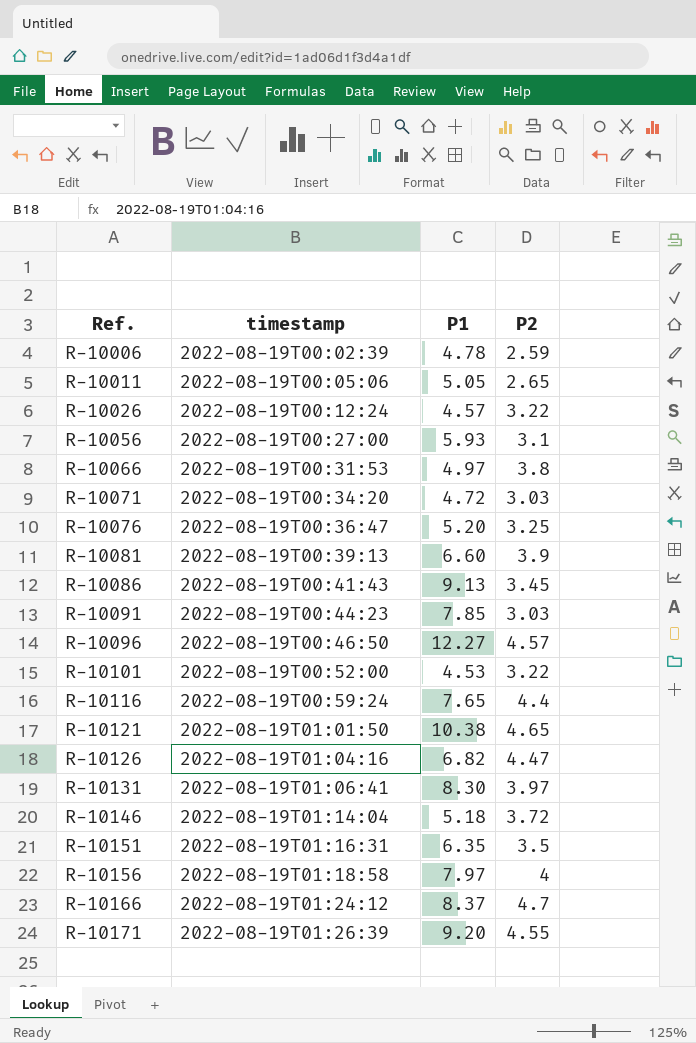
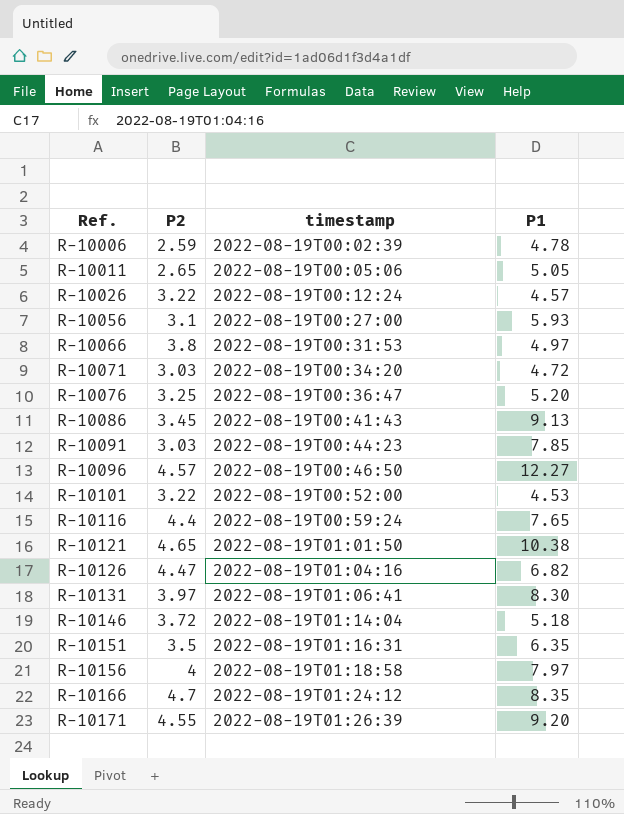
column P2 | position: 4 -> 2
row R-10081: 2022-08-19T00:39:13 | 6.60 | 3.9 -> none
R-10166 | P1: 8.37 -> 8.35

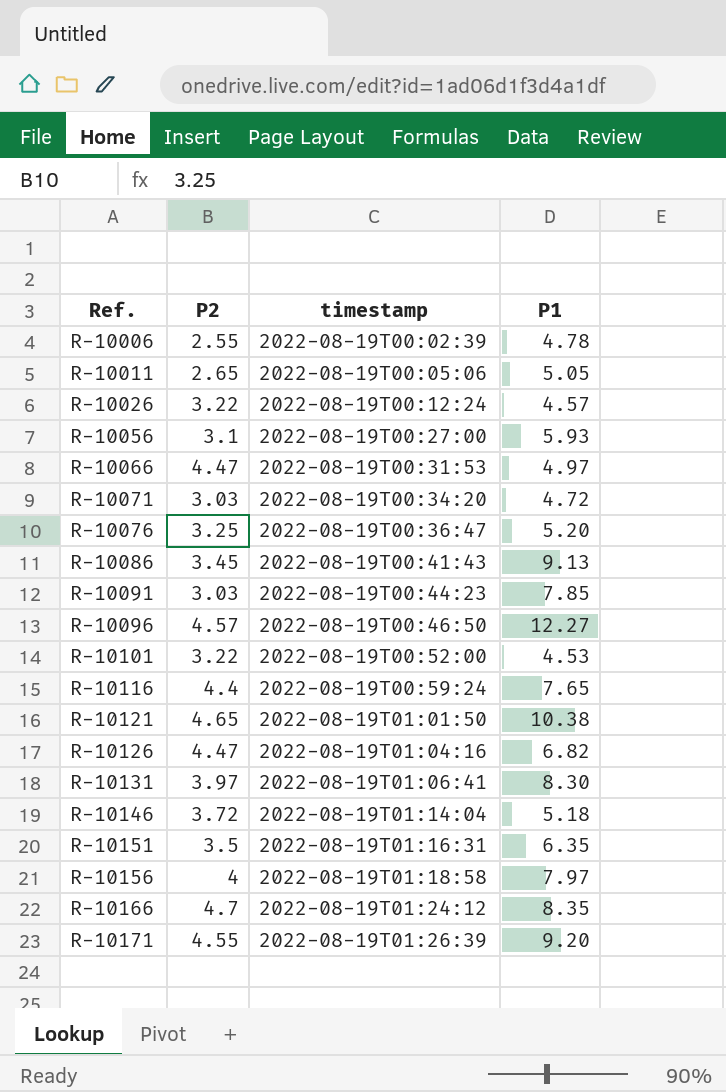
R-10006 | P2: 2.59 -> 2.55
R-10066 | P2: 3.8 -> 4.47

